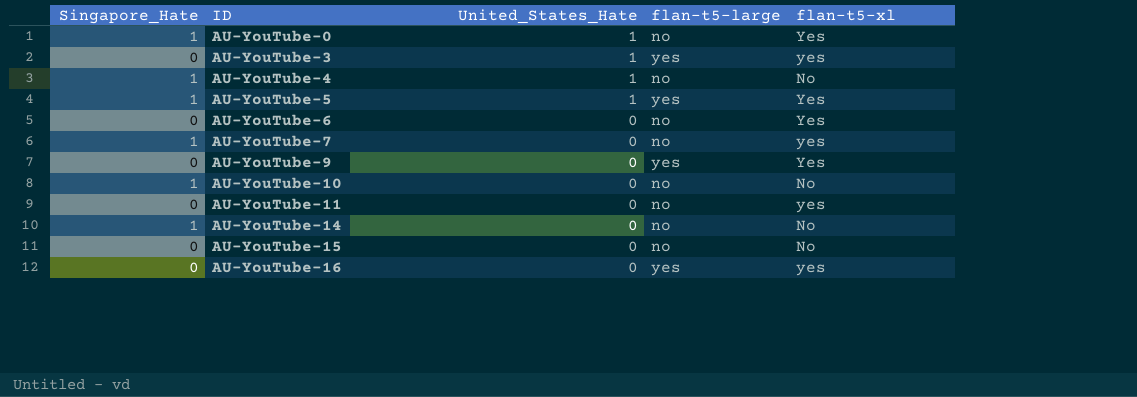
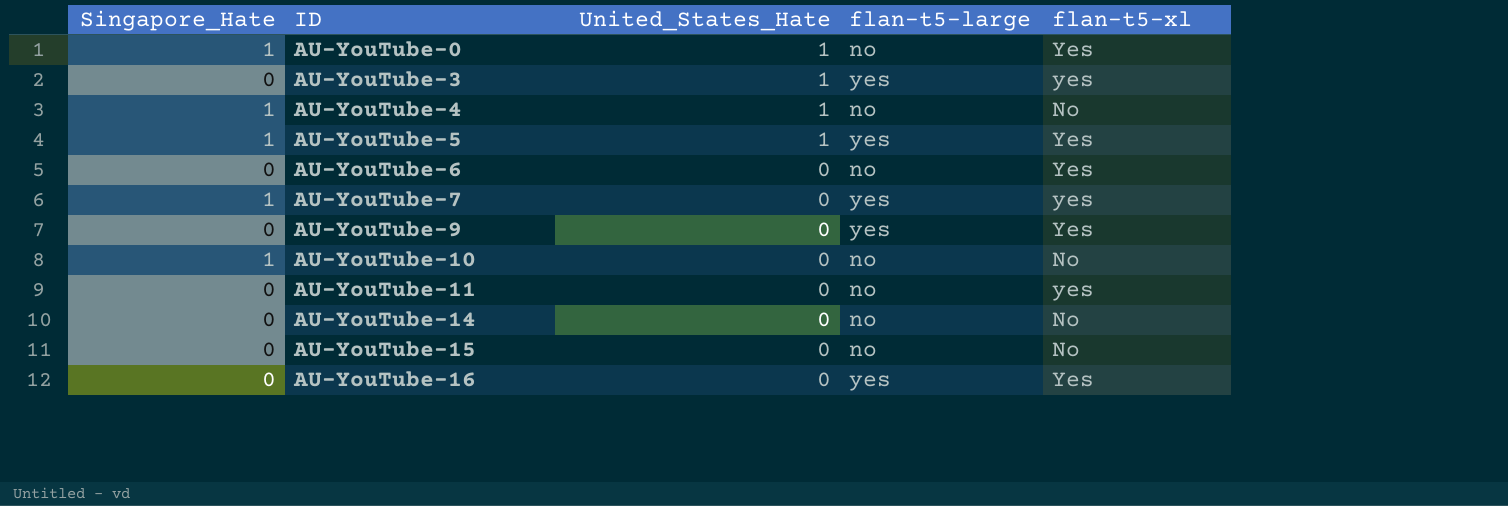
AU-YouTube-7 | flan-t5-large: no -> yes
AU-YouTube-14 | Singapore_Hate: 1 -> 0
AU-YouTube-16 | flan-t5-xl: yes -> Yes

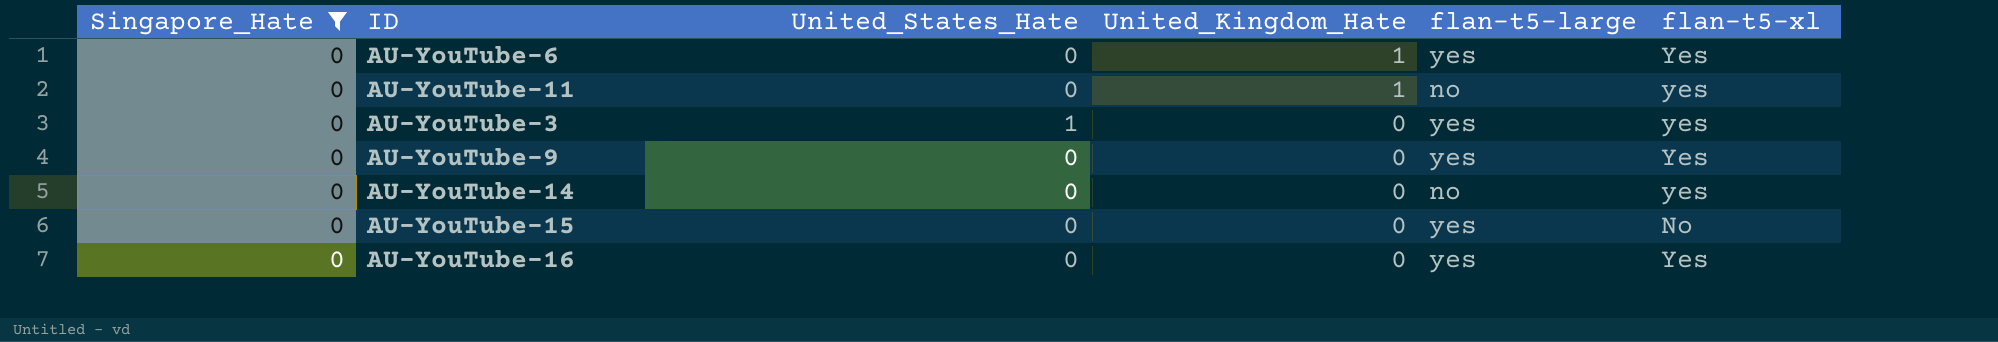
filter: none -> Singapore_Hate = 0
row order: ID ascending -> United_Kingdom_Hate descending
column United_Kingdom_Hate | position: none -> 4
AU-YouTube-6 | flan-t5-large: no -> yes
AU-YouTube-14 | flan-t5-xl: No -> yes
AU-YouTube-15 | flan-t5-large: no -> yes

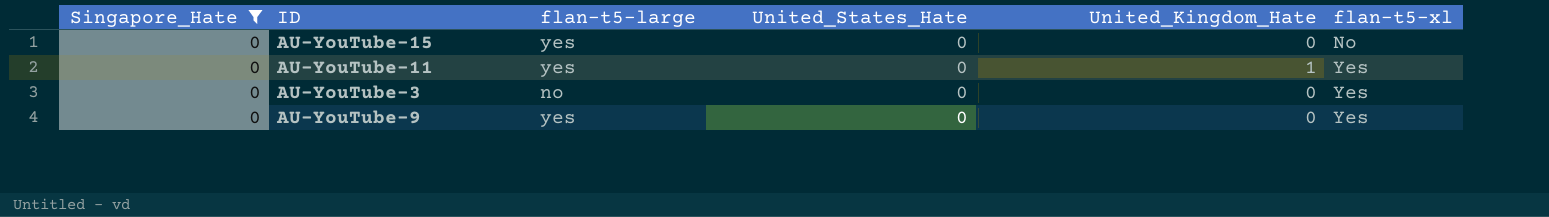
row order: United_Kingdom_Hate descending -> flan-t5-xl ascending
column flan-t5-large | position: 5 -> 3
row AU-YouTube-6: 0 | 0 | 1 | yes | Yes -> none
row AU-YouTube-14: 0 | 0 | 0 | no | yes -> none
row AU-YouTube-16: 0 | 0 | 0 | yes | Yes -> none
AU-YouTube-11 | flan-t5-large: no -> yes
AU-YouTube-11 | flan-t5-xl: yes -> Yes
AU-YouTube-3 | flan-t5-large: yes -> no
AU-YouTube-3 | United_States_Hate: 1 -> 0
AU-YouTube-3 | flan-t5-xl: yes -> Yes

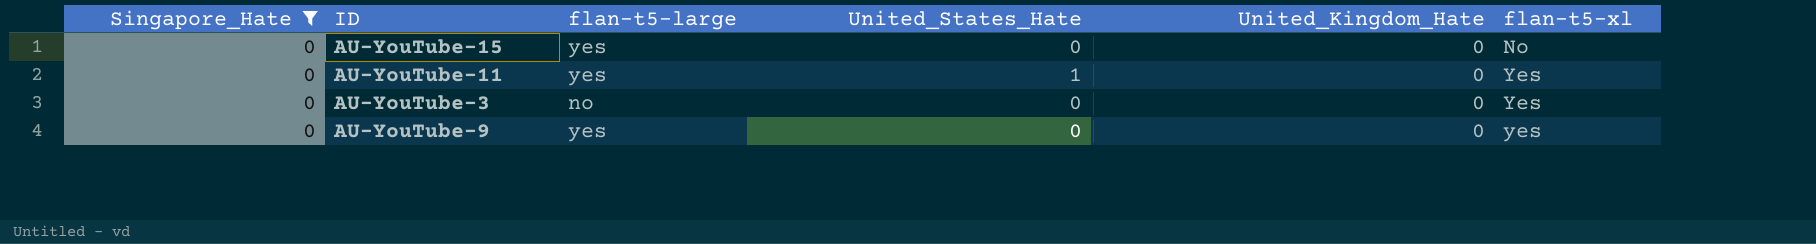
AU-YouTube-11 | United_States_Hate: 0 -> 1
AU-YouTube-11 | United_Kingdom_Hate: 1 -> 0
AU-YouTube-9 | flan-t5-xl: Yes -> yes

